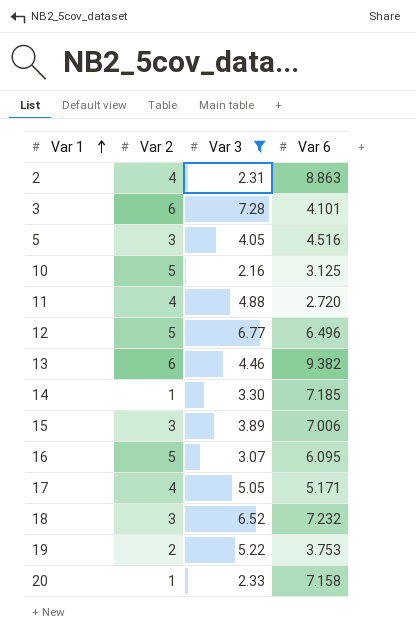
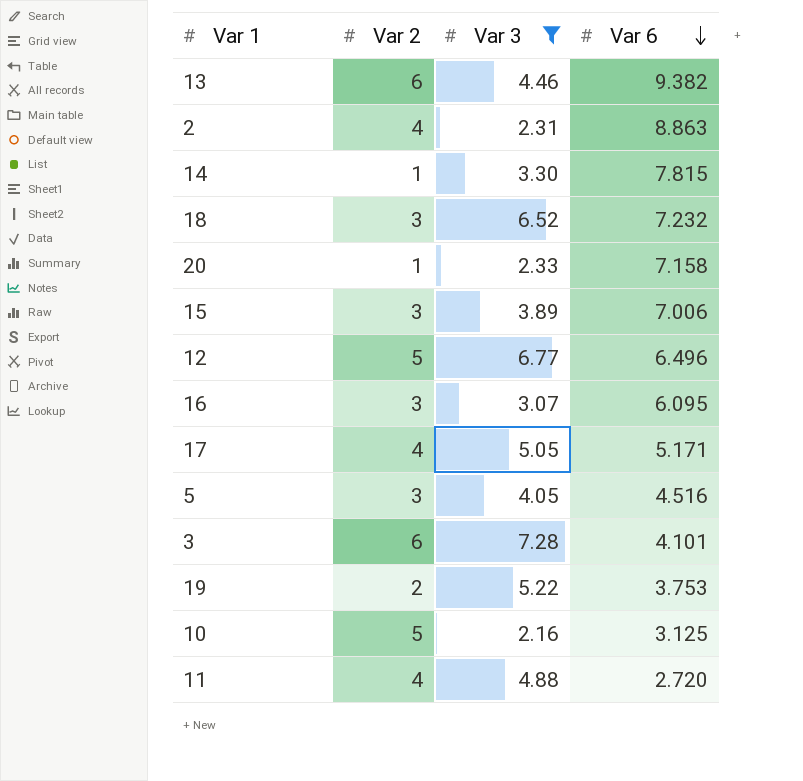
row order: Var 1 ascending -> Var 6 descending
14 | Var 6: 7.185 -> 7.815
16 | Var 2: 5 -> 3

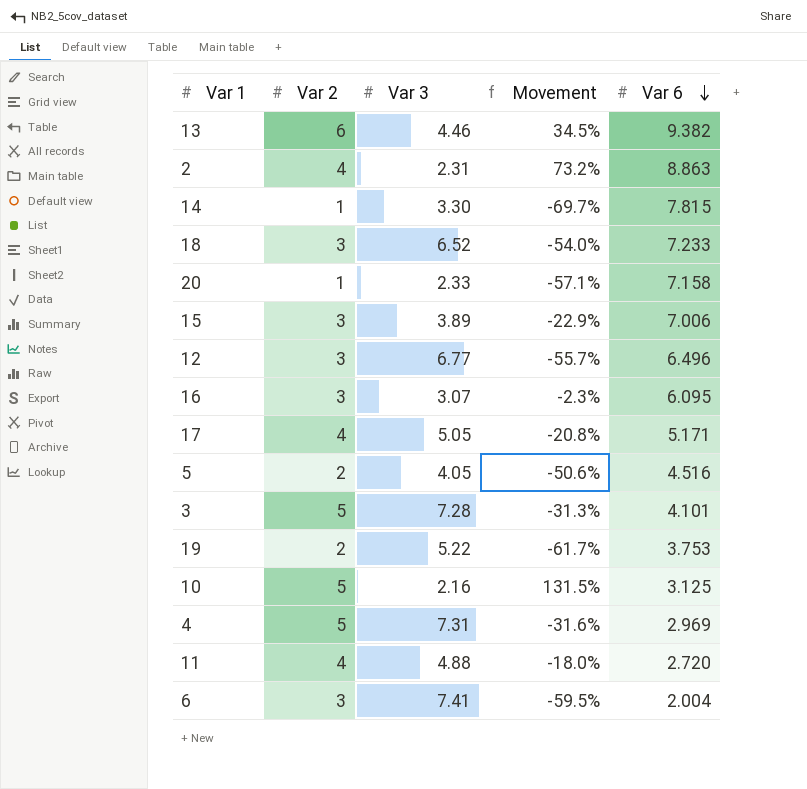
filter: Var 3 <= 7.28 -> none
column Movement | formula: none -> ([Var 2] - [Var 3]) / [Var 3]
18 | Var 6: 7.232 -> 7.233
12 | Var 2: 5 -> 3
5 | Var 2: 3 -> 2
3 | Var 2: 6 -> 5

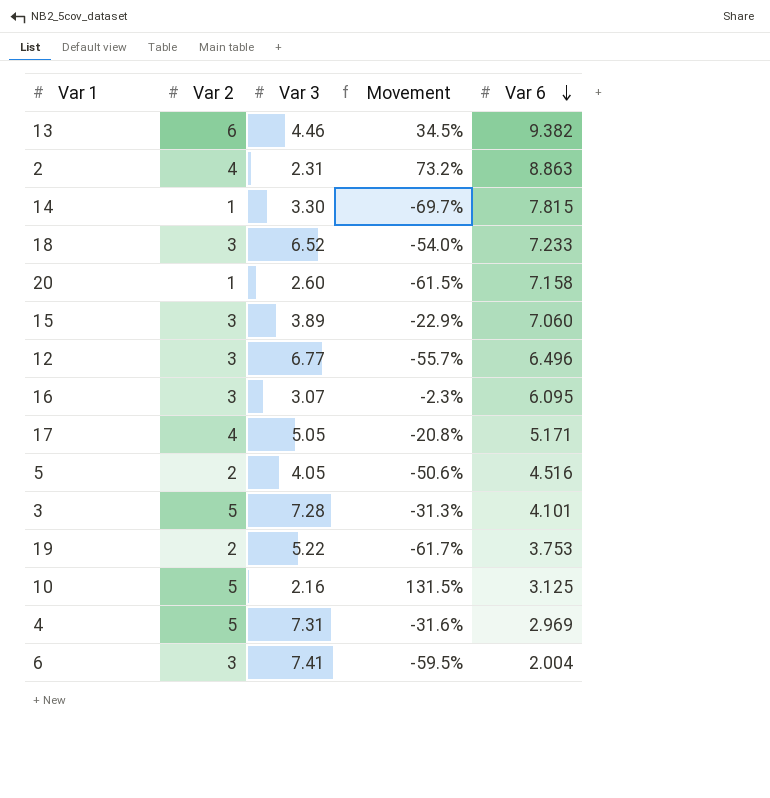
row 11: 4 | 4.88 | -18.0% | 2.720 -> none
20 | Var 3: 2.33 -> 2.60
20 | Movement: -57.1% -> -61.5%
15 | Var 6: 7.006 -> 7.060

